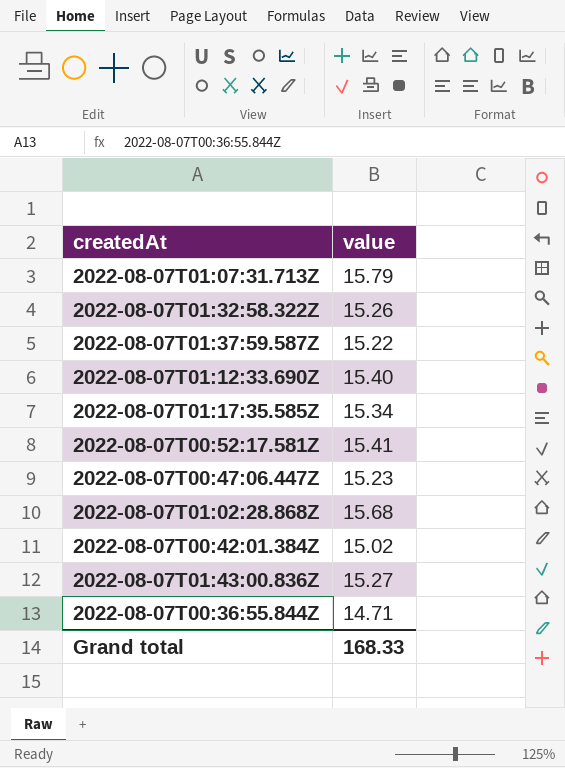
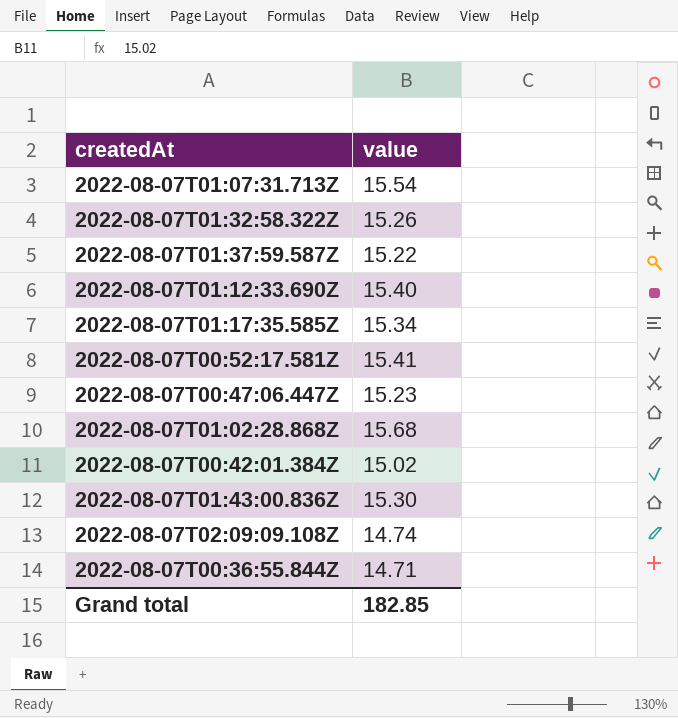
2022-08-07T01:07:31.713Z | value: 15.79 -> 15.54
2022-08-07T01:43:00.836Z | value: 15.27 -> 15.30
row 2022-08-07T02:09:09.108Z: none -> 14.74
Grand total | value: 168.33 -> 182.85

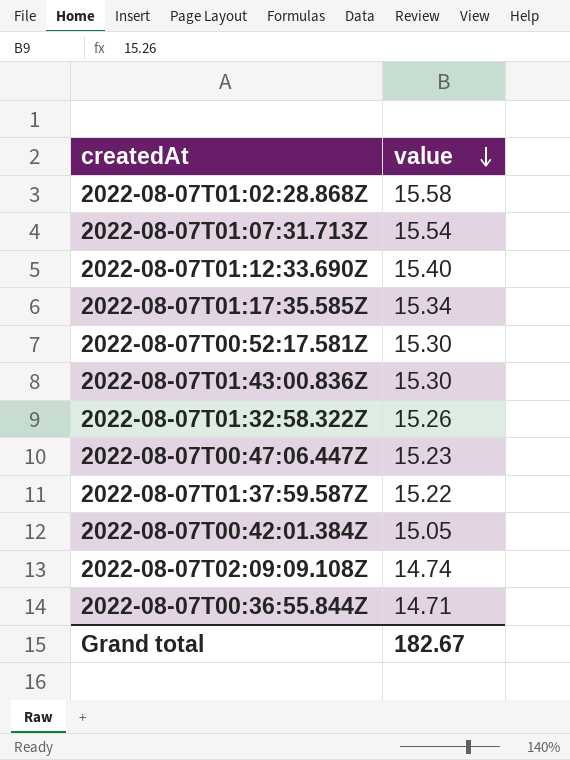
row order: none -> value descending
2022-08-07T01:02:28.868Z | value: 15.68 -> 15.58
2022-08-07T00:52:17.581Z | value: 15.41 -> 15.30
2022-08-07T00:42:01.384Z | value: 15.02 -> 15.05
Grand total | value: 182.85 -> 182.67

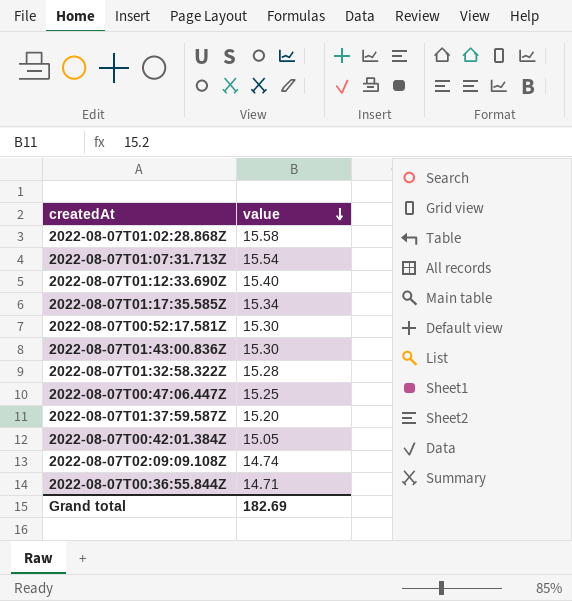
2022-08-07T01:32:58.322Z | value: 15.26 -> 15.28
2022-08-07T00:47:06.447Z | value: 15.23 -> 15.25
2022-08-07T01:37:59.587Z | value: 15.22 -> 15.20
Grand total | value: 182.67 -> 182.69

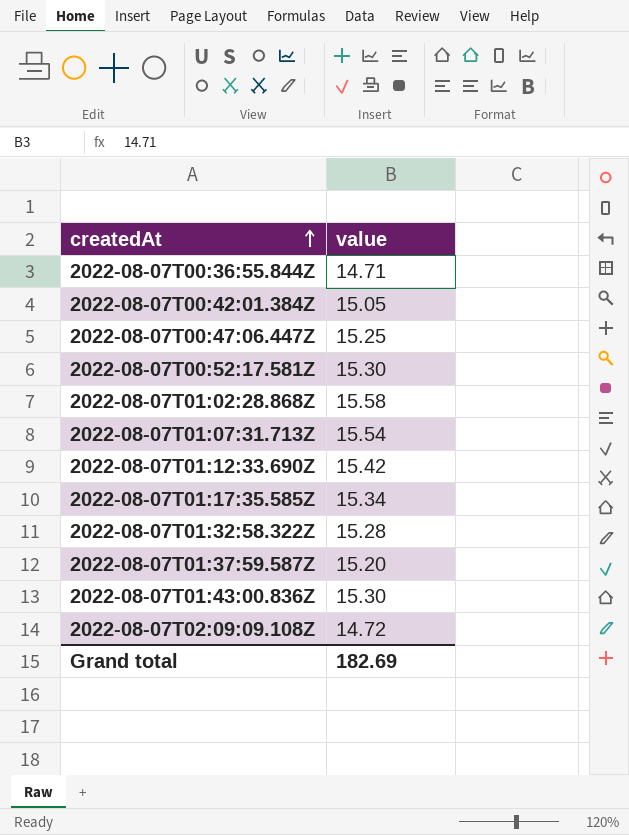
row order: value descending -> createdAt ascending
2022-08-07T01:12:33.690Z | value: 15.40 -> 15.42
2022-08-07T02:09:09.108Z | value: 14.74 -> 14.72

